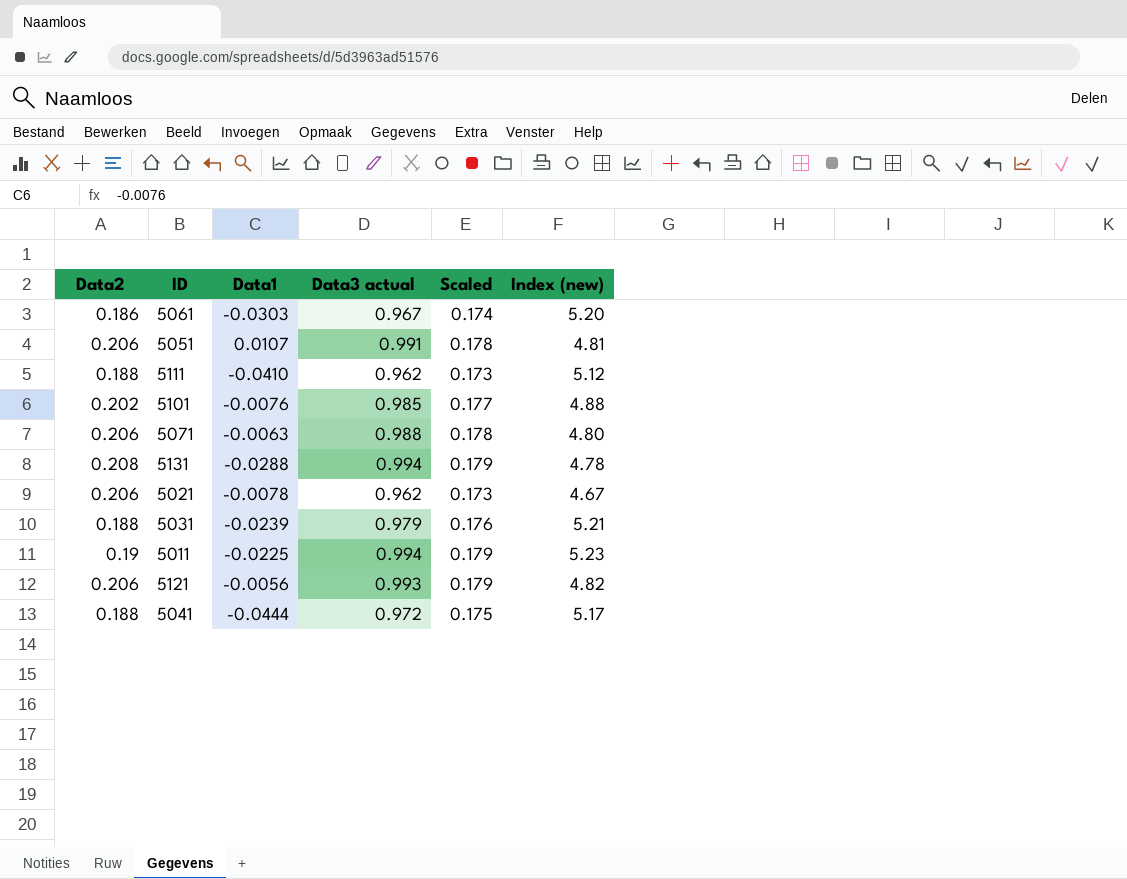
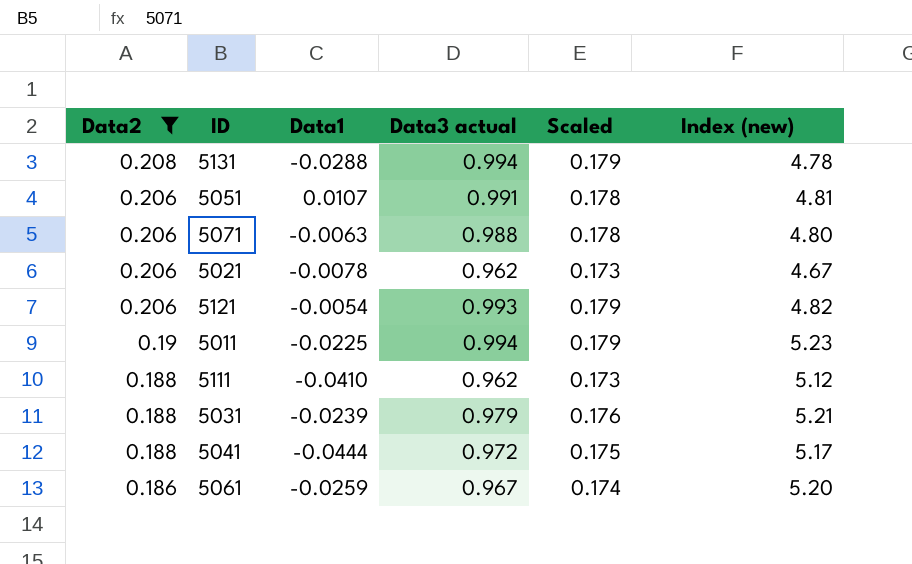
filter: none -> Data2 != 0.202
row order: none -> Data2 descending
5121 | Data1: -0.0056 -> -0.0054
5061 | Data1: -0.0303 -> -0.0259

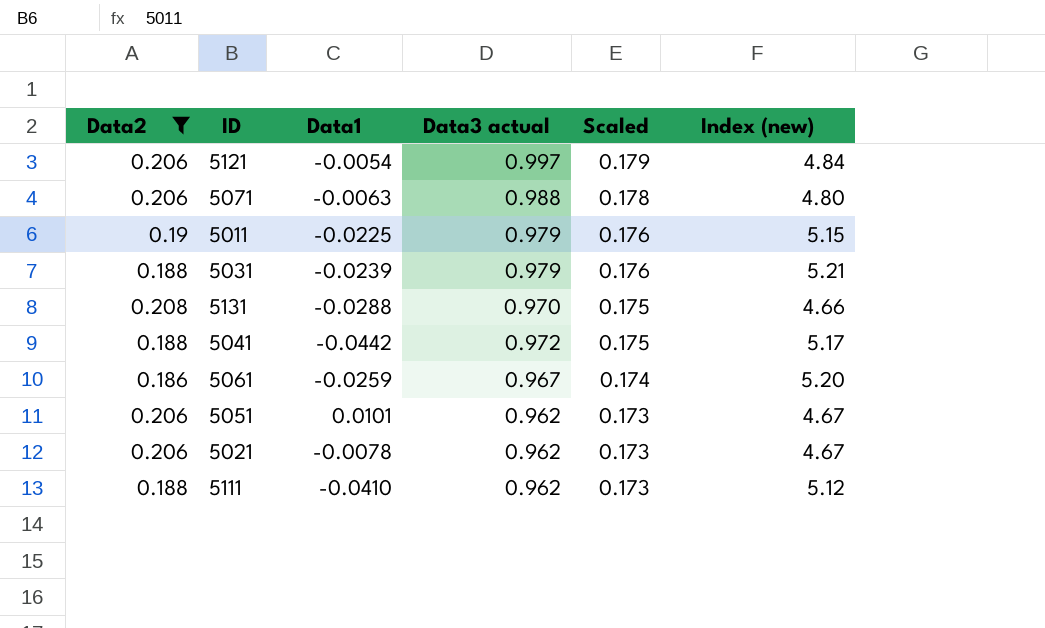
row order: Data2 descending -> Scaled descending
5121 | Data3 actual: 0.993 -> 0.997
5121 | Index (new): 4.82 -> 4.84
5011 | Data3 actual: 0.994 -> 0.979
5011 | Scaled: 0.179 -> 0.176
5011 | Index (new): 5.23 -> 5.15
5131 | Data3 actual: 0.994 -> 0.970
5131 | Scaled: 0.179 -> 0.175
5131 | Index (new): 4.78 -> 4.66
5041 | Data1: -0.0444 -> -0.0442
5051 | Data1: 0.0107 -> 0.0101
5051 | Data3 actual: 0.991 -> 0.962
5051 | Scaled: 0.178 -> 0.173
5051 | Index (new): 4.81 -> 4.67

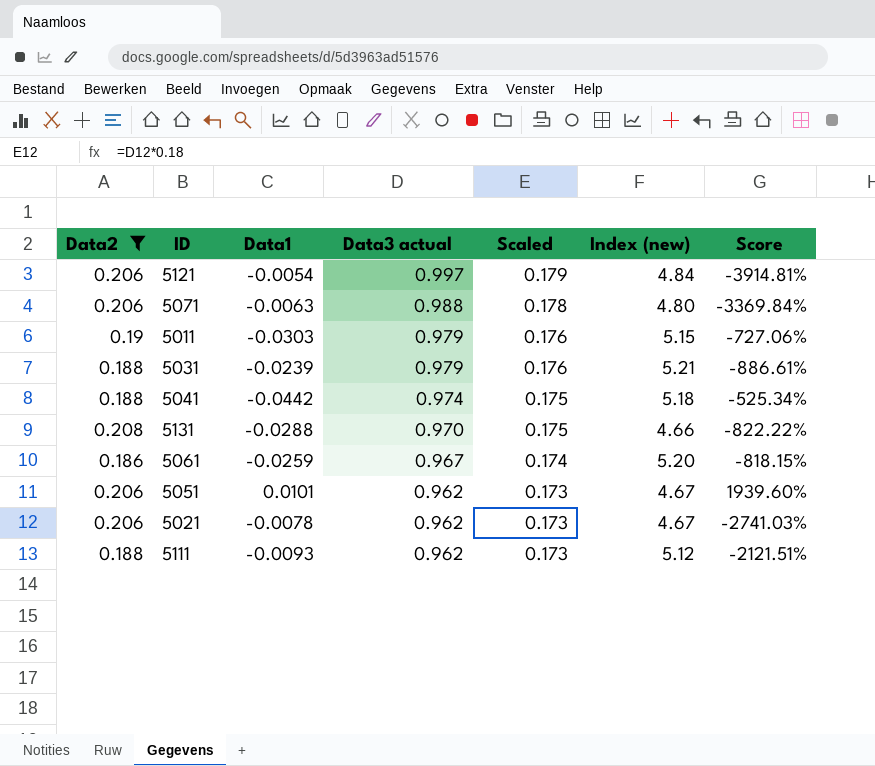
row order: Scaled descending -> Data3 actual descending
column Score | formula: none -> ([Data2] - [Data1]) / [Data1]
5011 | Data1: -0.0225 -> -0.0303
5041 | Data3 actual: 0.972 -> 0.974
5041 | Index (new): 5.17 -> 5.18
5111 | Data1: -0.0410 -> -0.0093

